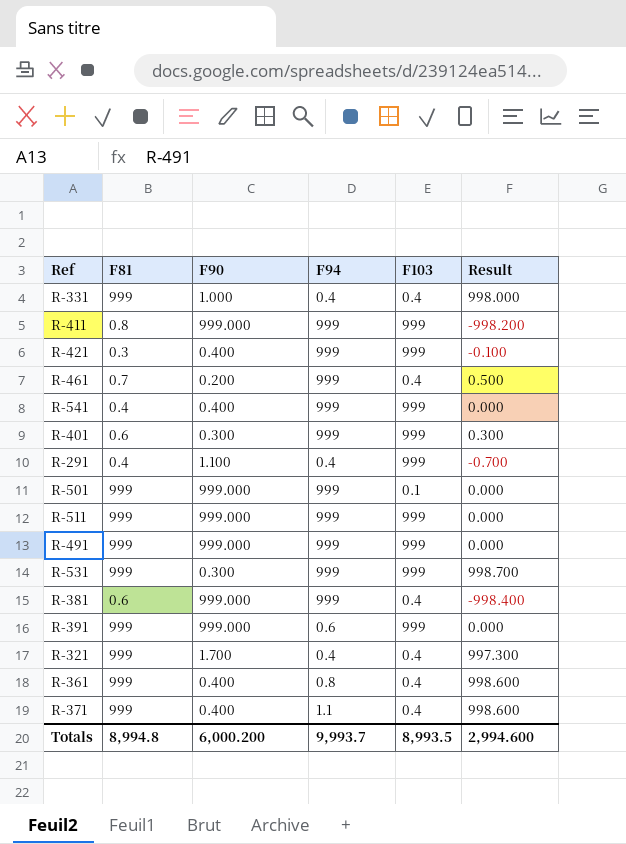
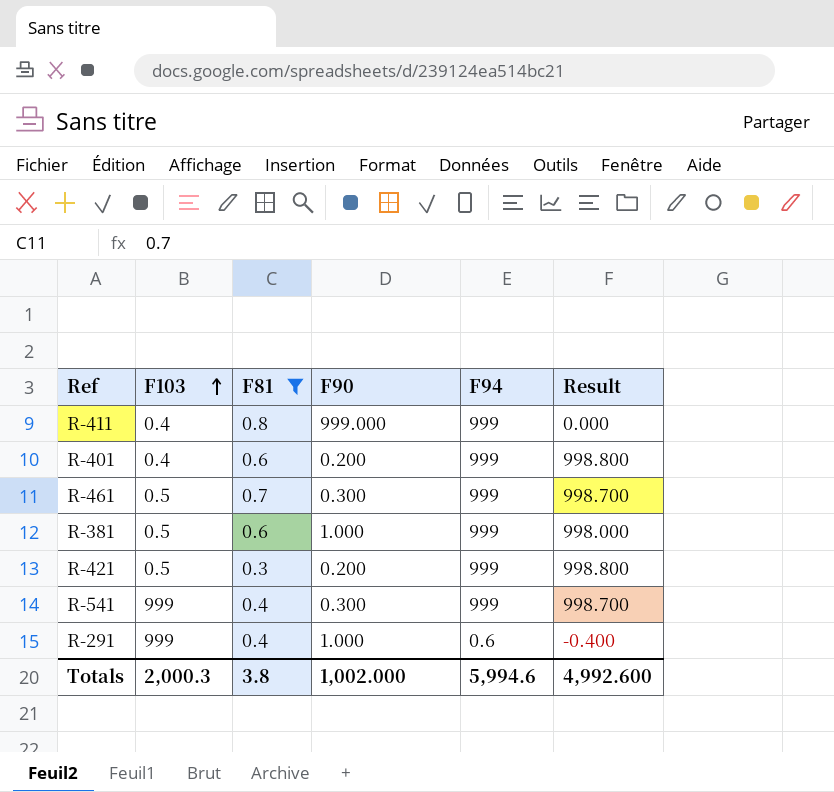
filter: none -> F81 != 999
row order: none -> F103 ascending
column F103 | position: 5 -> 2
column Result | formula: [F81] - [F90] -> [F94] - [F90]
R-411 | F103: 999 -> 0.4
R-401 | F103: 999 -> 0.4
R-401 | F90: 0.300 -> 0.200
R-461 | F103: 0.4 -> 0.5
R-461 | F90: 0.200 -> 0.300
R-381 | F103: 0.4 -> 0.5
R-381 | F90: 999.000 -> 1.000
R-421 | F103: 999 -> 0.5
R-421 | F90: 0.400 -> 0.200
R-541 | F90: 0.400 -> 0.300
R-291 | F90: 1.100 -> 1.000
R-291 | F94: 0.4 -> 0.6
Totals | F103: 8,993.5 -> 2,000.3
Totals | F81: 8,994.8 -> 3.8
Totals | F90: 6,000.200 -> 1,002.000
Totals | F94: 9,993.7 -> 5,994.6
Totals | Result: 2,994.600 -> 4,992.600

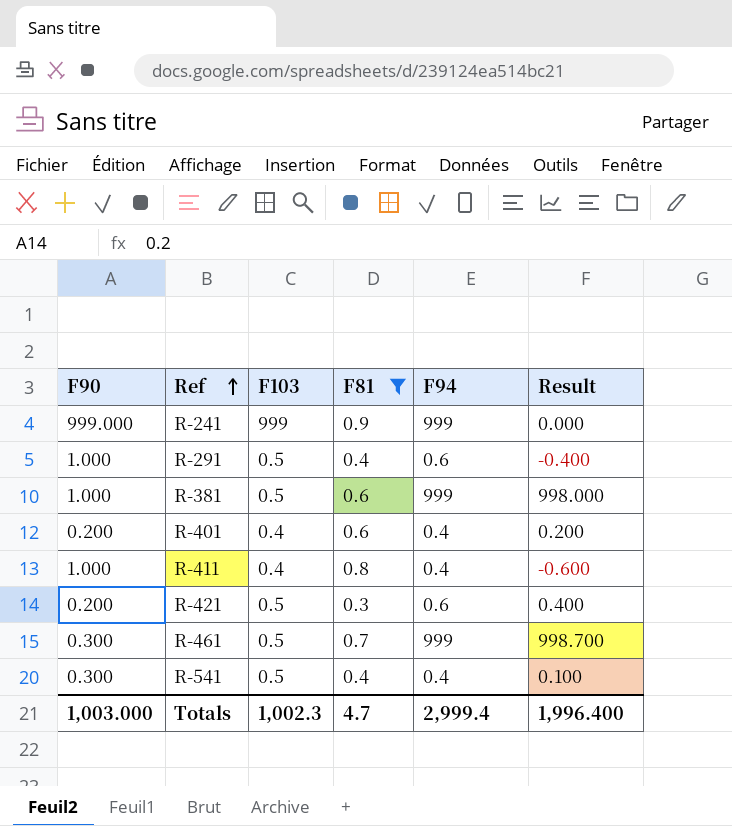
row order: F103 ascending -> Ref ascending
column F90 | position: 4 -> 1
row R-241: none -> 999.000 | 999 | 0.9 | 999 | 0.000
R-291 | F103: 999 -> 0.5
R-401 | F94: 999 -> 0.4
R-401 | Result: 998.800 -> 0.200
R-411 | F90: 999.000 -> 1.000
R-411 | F94: 999 -> 0.4
R-411 | Result: 0.000 -> -0.600
R-421 | F94: 999 -> 0.6
R-421 | Result: 998.800 -> 0.400
R-541 | F103: 999 -> 0.5
R-541 | F94: 999 -> 0.4
R-541 | Result: 998.700 -> 0.100
Totals | F90: 1,002.000 -> 1,003.000
Totals | F103: 2,000.3 -> 1,002.3
Totals | F81: 3.8 -> 4.7
Totals | F94: 5,994.6 -> 2,999.4
Totals | Result: 4,992.600 -> 1,996.400

